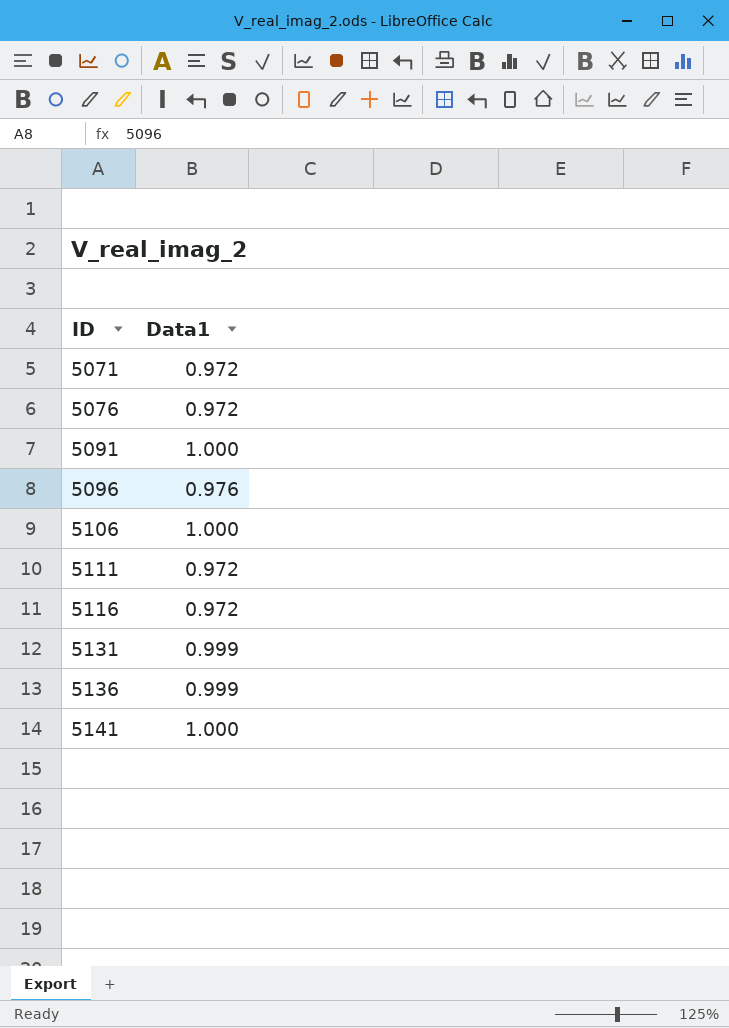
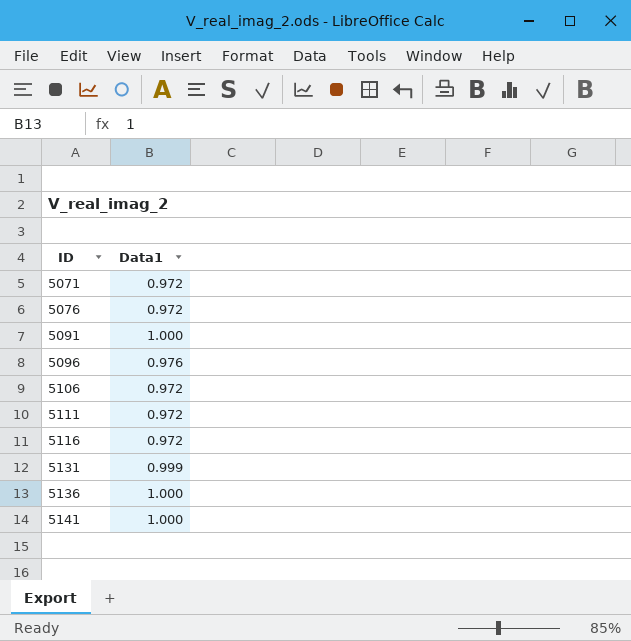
5106 | Data1: 1.000 -> 0.972
5136 | Data1: 0.999 -> 1.000

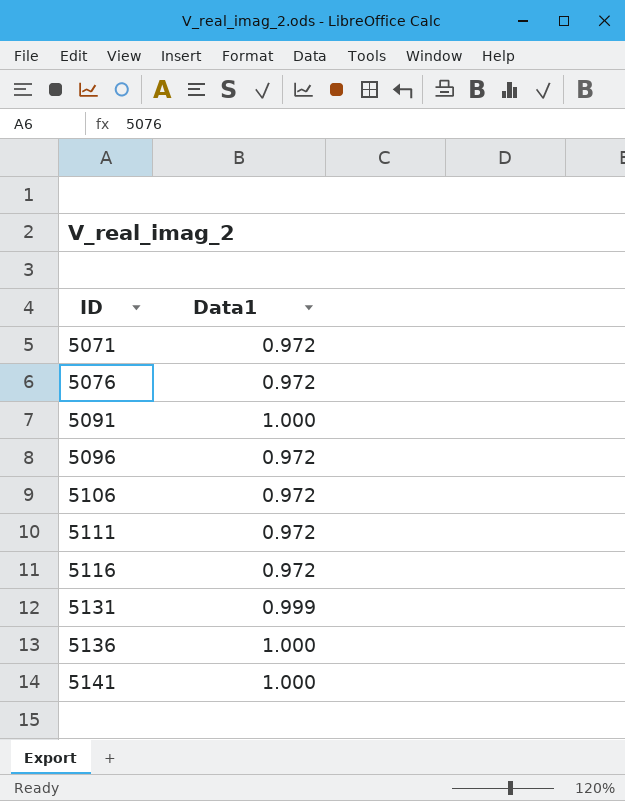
5096 | Data1: 0.976 -> 0.972

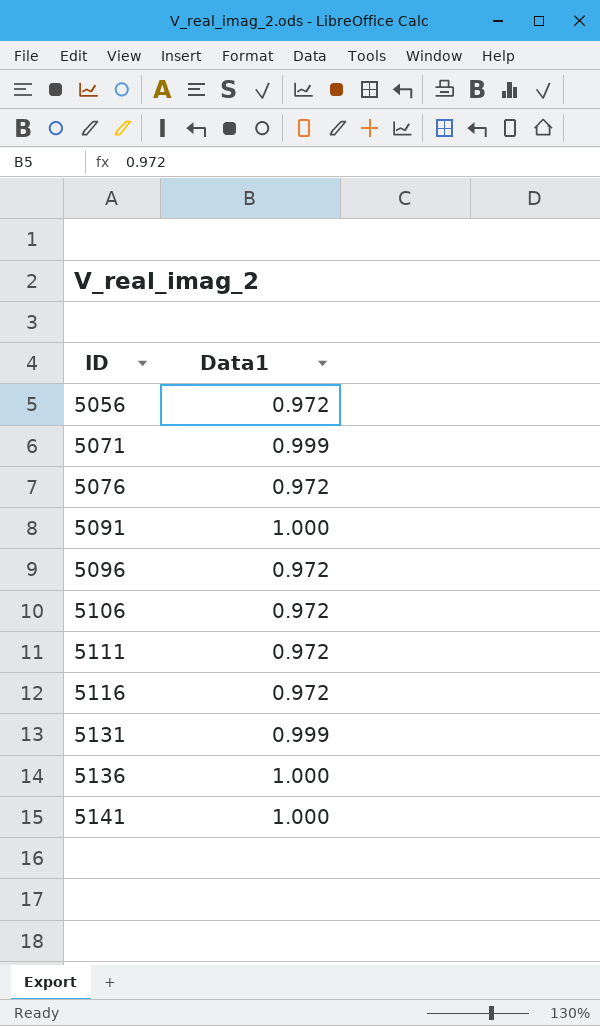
row 5056: none -> 0.972
5071 | Data1: 0.972 -> 0.999

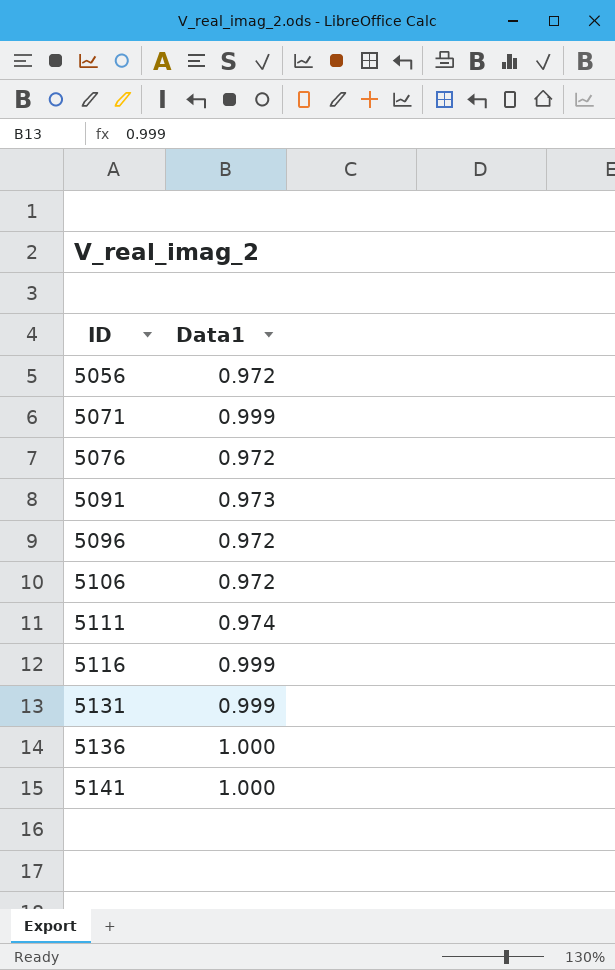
5091 | Data1: 1.000 -> 0.973
5111 | Data1: 0.972 -> 0.974
5116 | Data1: 0.972 -> 0.999

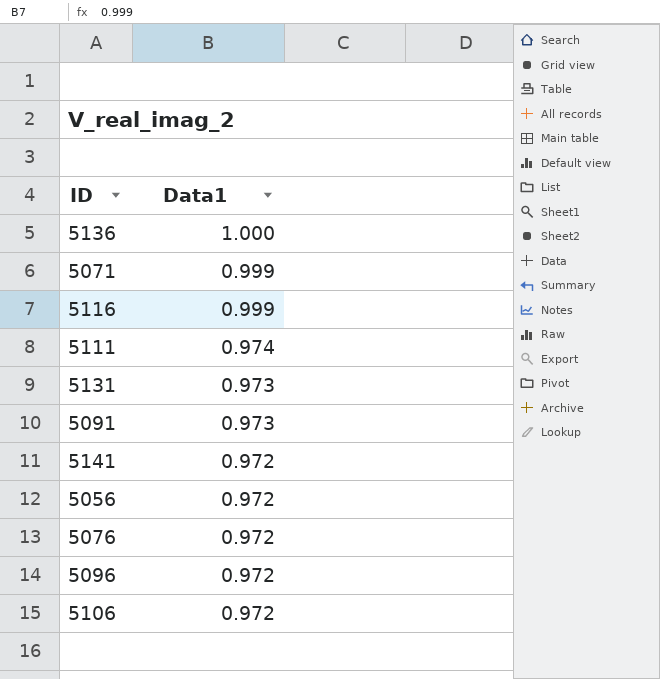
row order: ID ascending -> Data1 descending
5131 | Data1: 0.999 -> 0.973
5141 | Data1: 1.000 -> 0.972

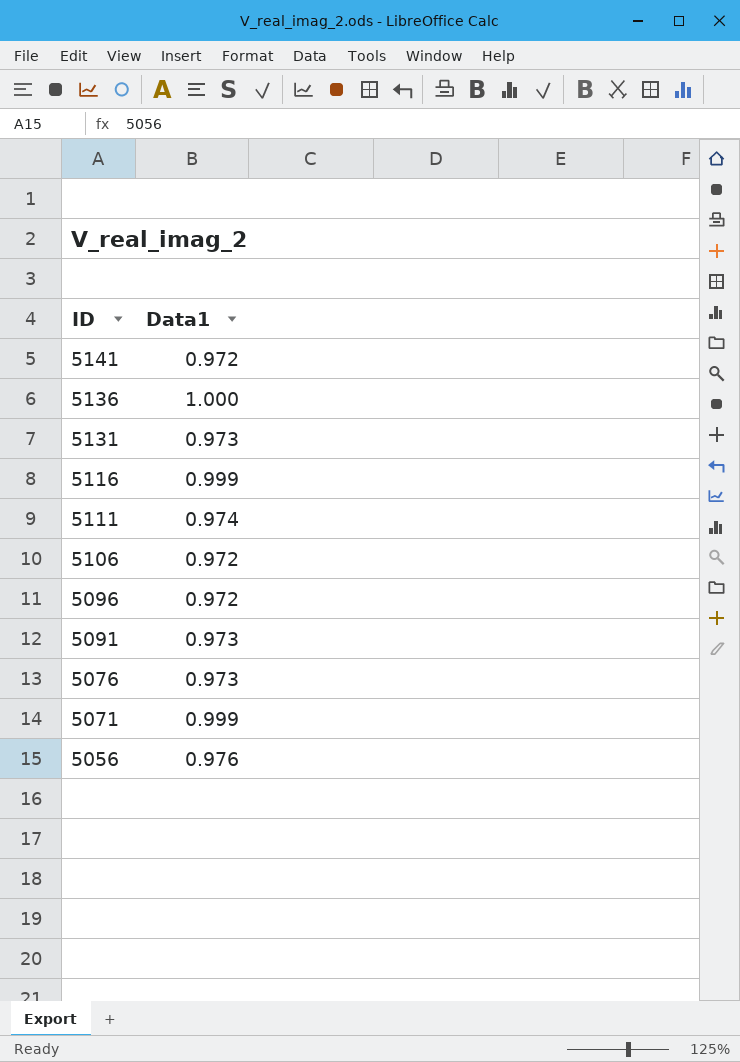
row order: Data1 descending -> ID descending
5076 | Data1: 0.972 -> 0.973
5056 | Data1: 0.972 -> 0.976

